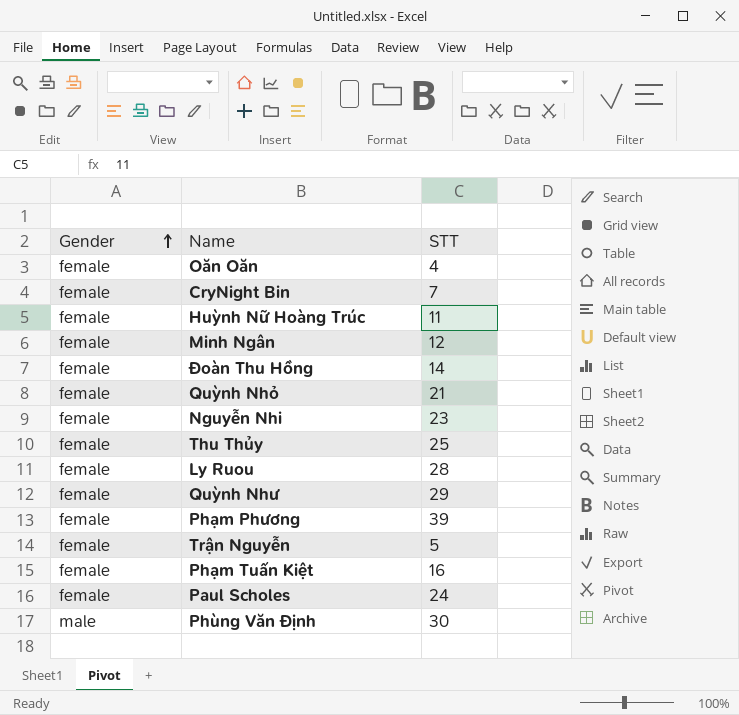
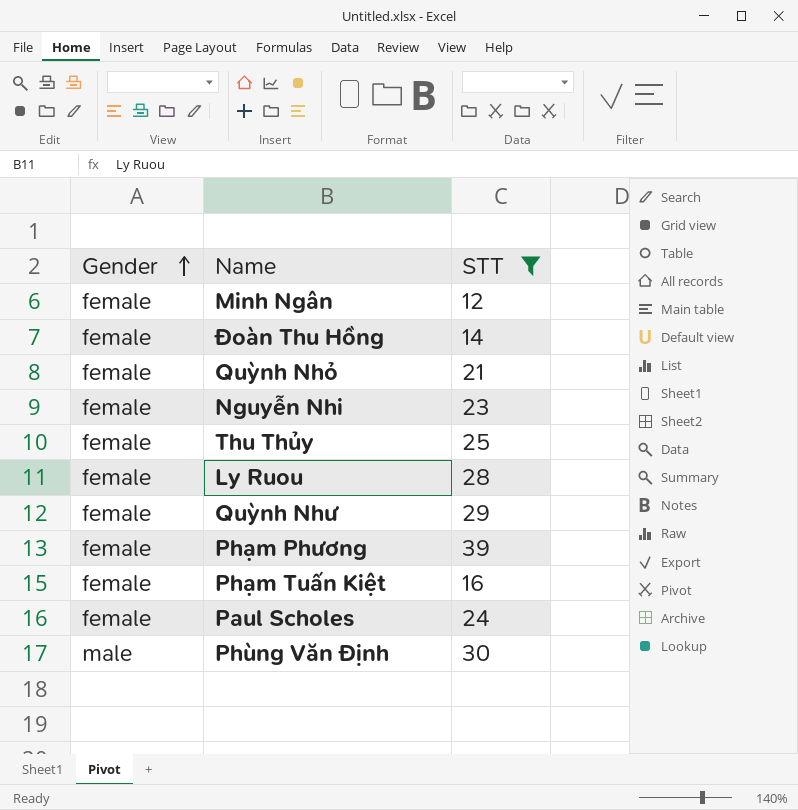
filter: none -> STT >= 12

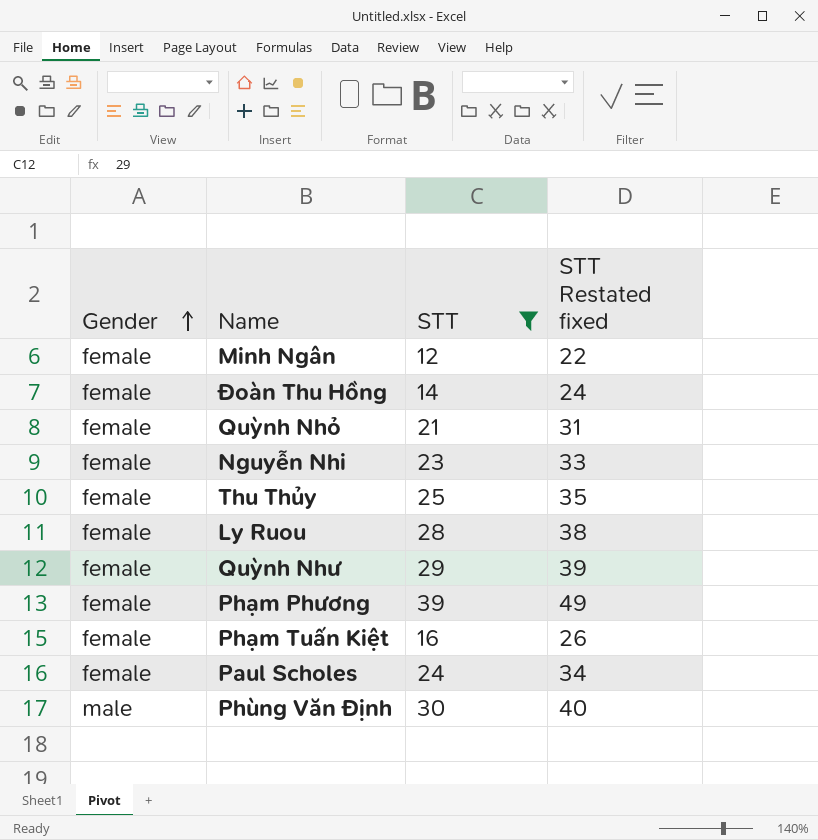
column STT Restated fixed | formula: none -> [STT] + 10

